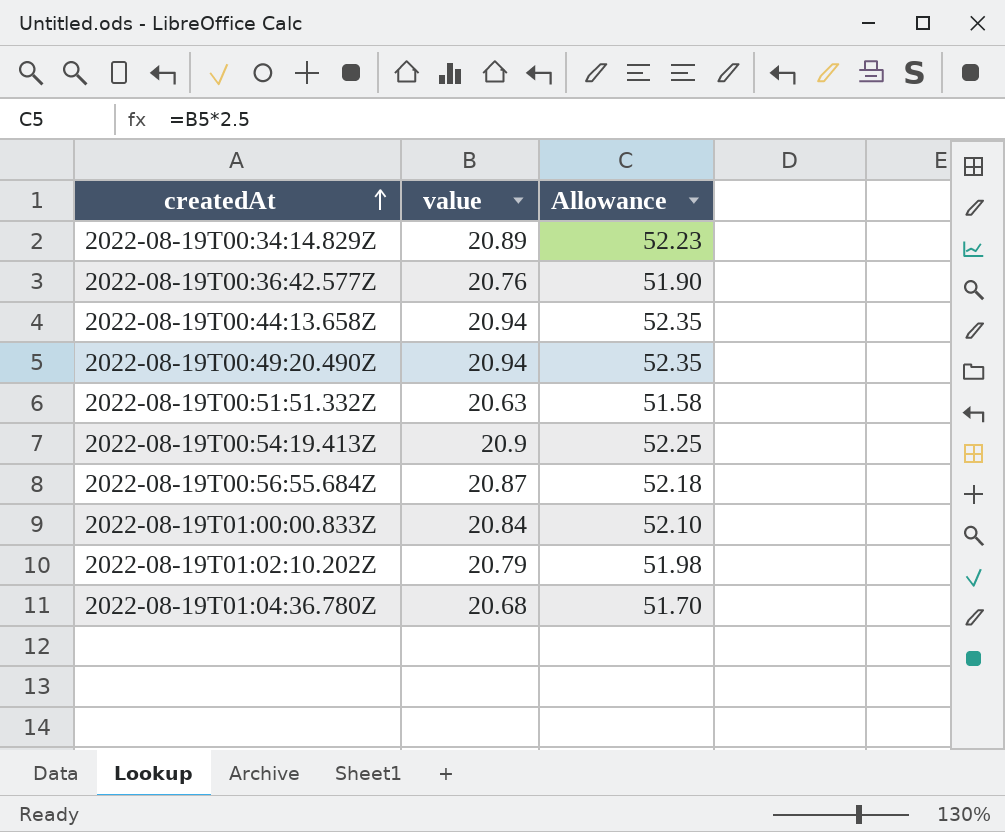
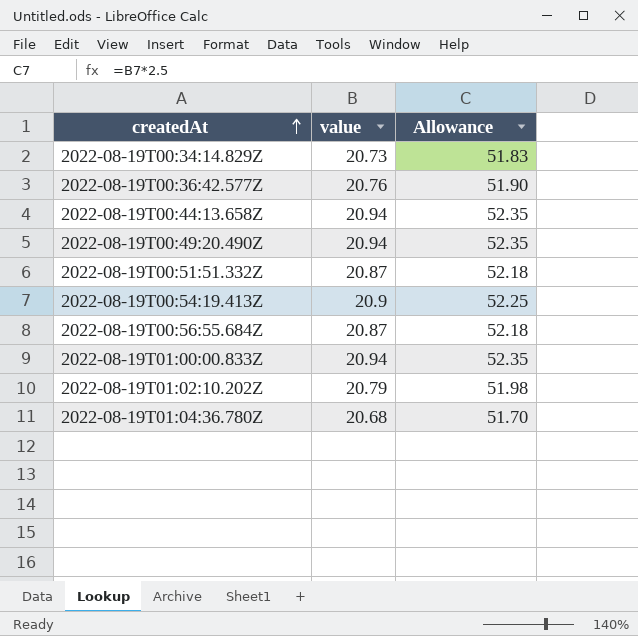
2022-08-19T00:34:14.829Z | value: 20.89 -> 20.73
2022-08-19T00:34:14.829Z | Allowance: 52.23 -> 51.83
2022-08-19T00:51:51.332Z | value: 20.63 -> 20.87
2022-08-19T00:51:51.332Z | Allowance: 51.58 -> 52.18
2022-08-19T01:00:00.833Z | value: 20.84 -> 20.94
2022-08-19T01:00:00.833Z | Allowance: 52.10 -> 52.35

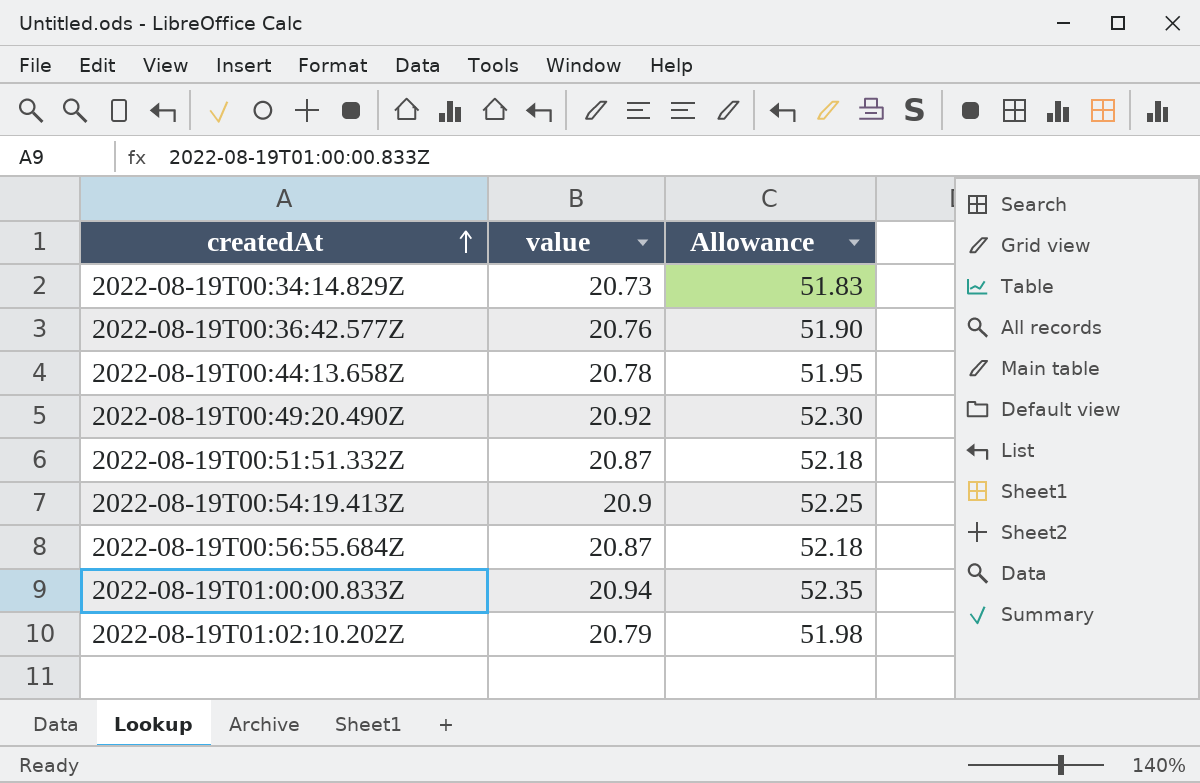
row 2022-08-19T01:04:36.780Z: 20.68 | 51.70 -> none
2022-08-19T00:44:13.658Z | value: 20.94 -> 20.78
2022-08-19T00:44:13.658Z | Allowance: 52.35 -> 51.95
2022-08-19T00:49:20.490Z | value: 20.94 -> 20.92
2022-08-19T00:49:20.490Z | Allowance: 52.35 -> 52.30

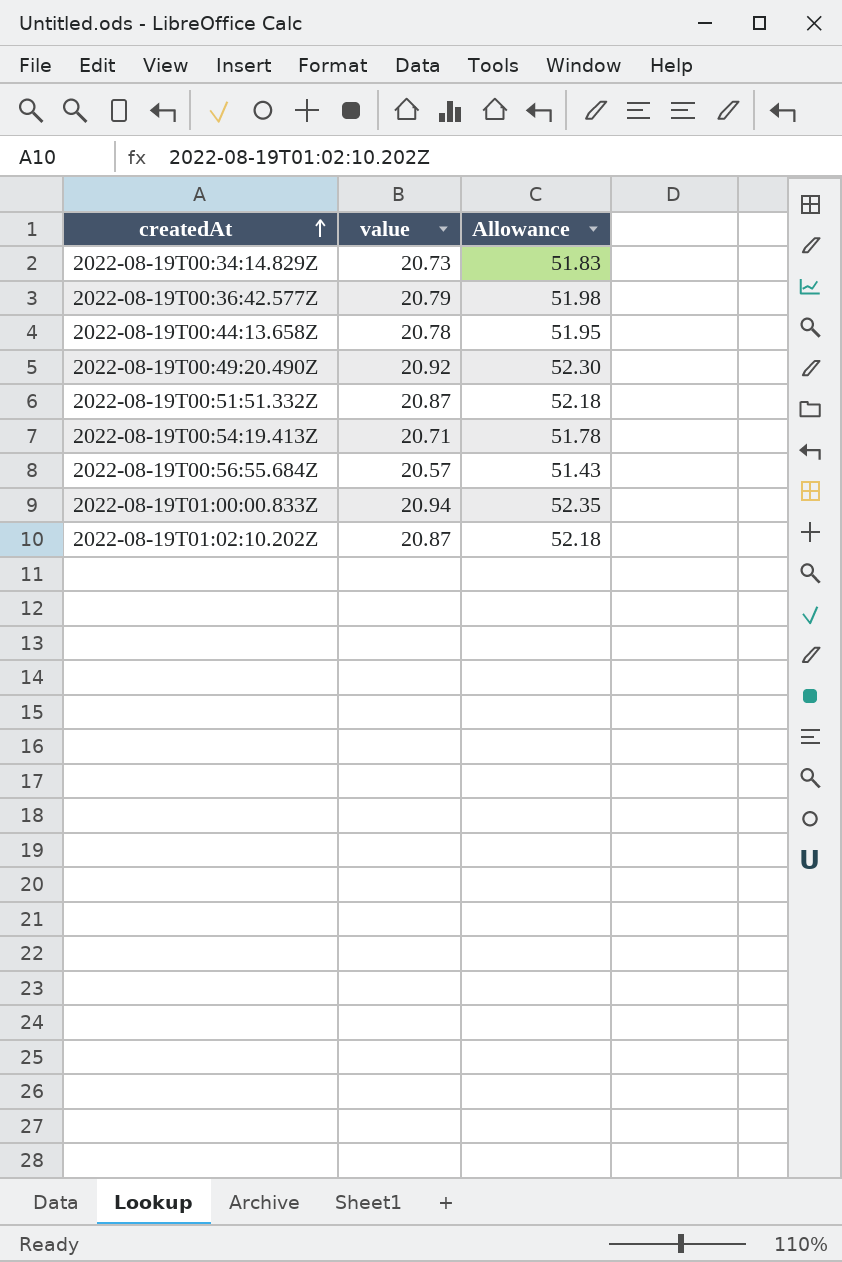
2022-08-19T00:36:42.577Z | value: 20.76 -> 20.79
2022-08-19T00:36:42.577Z | Allowance: 51.90 -> 51.98
2022-08-19T00:54:19.413Z | value: 20.9 -> 20.71
2022-08-19T00:54:19.413Z | Allowance: 52.25 -> 51.78
2022-08-19T00:56:55.684Z | value: 20.87 -> 20.57
2022-08-19T00:56:55.684Z | Allowance: 52.18 -> 51.43
2022-08-19T01:02:10.202Z | value: 20.79 -> 20.87
2022-08-19T01:02:10.202Z | Allowance: 51.98 -> 52.18

